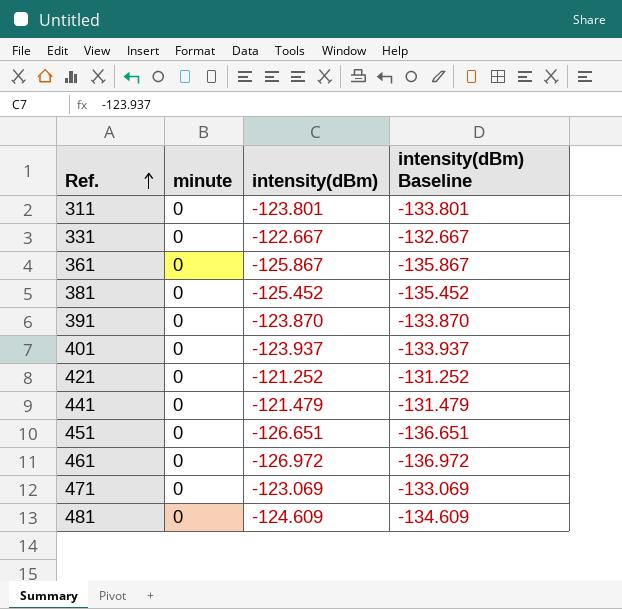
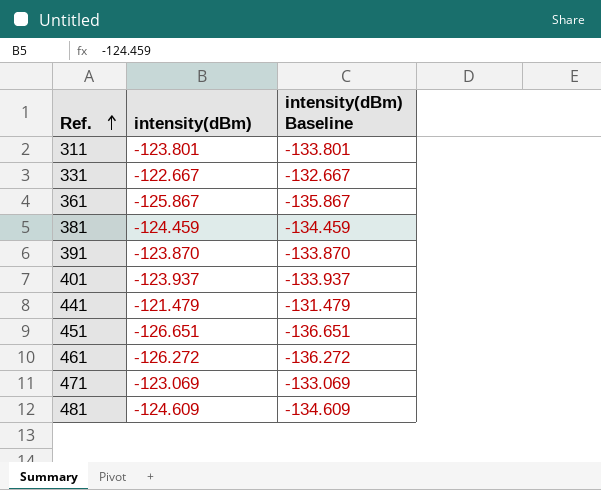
column minute | position: 2 -> none
row 421: 0 | -121.252 | -131.252 -> none
381 | intensity(dBm): -125.452 -> -124.459
381 | intensity(dBm) Baseline: -135.452 -> -134.459
461 | intensity(dBm): -126.972 -> -126.272
461 | intensity(dBm) Baseline: -136.972 -> -136.272

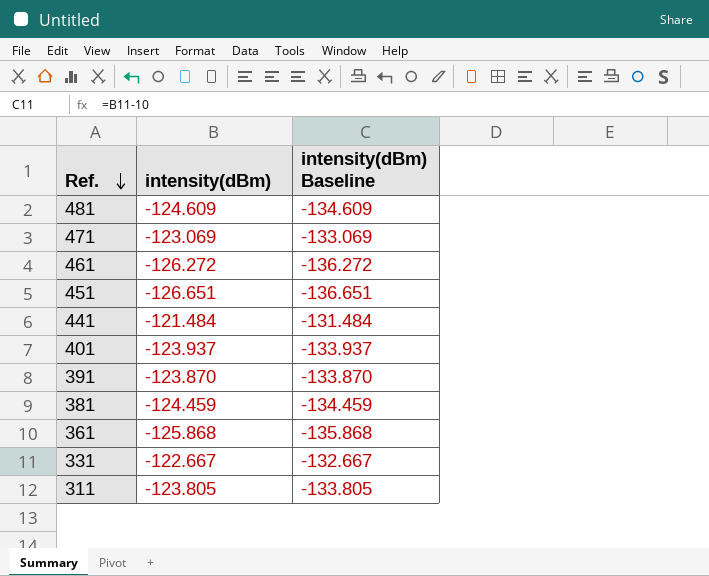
row order: Ref. ascending -> Ref. descending
441 | intensity(dBm): -121.479 -> -121.484
441 | intensity(dBm) Baseline: -131.479 -> -131.484
361 | intensity(dBm): -125.867 -> -125.868
361 | intensity(dBm) Baseline: -135.867 -> -135.868
311 | intensity(dBm): -123.801 -> -123.805
311 | intensity(dBm) Baseline: -133.801 -> -133.805

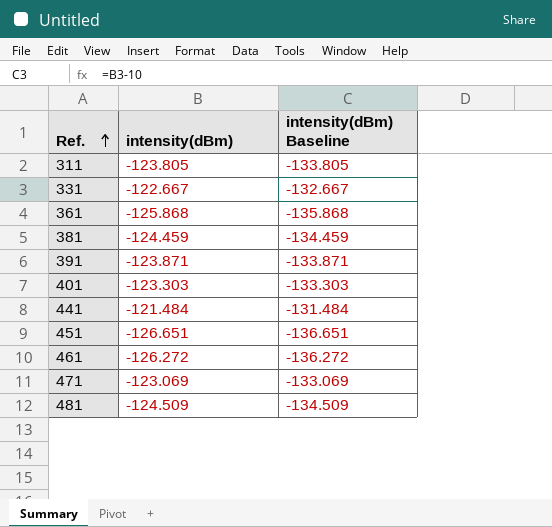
row order: Ref. descending -> Ref. ascending
391 | intensity(dBm): -123.870 -> -123.871
391 | intensity(dBm) Baseline: -133.870 -> -133.871
401 | intensity(dBm): -123.937 -> -123.303
401 | intensity(dBm) Baseline: -133.937 -> -133.303
481 | intensity(dBm): -124.609 -> -124.509
481 | intensity(dBm) Baseline: -134.609 -> -134.509

